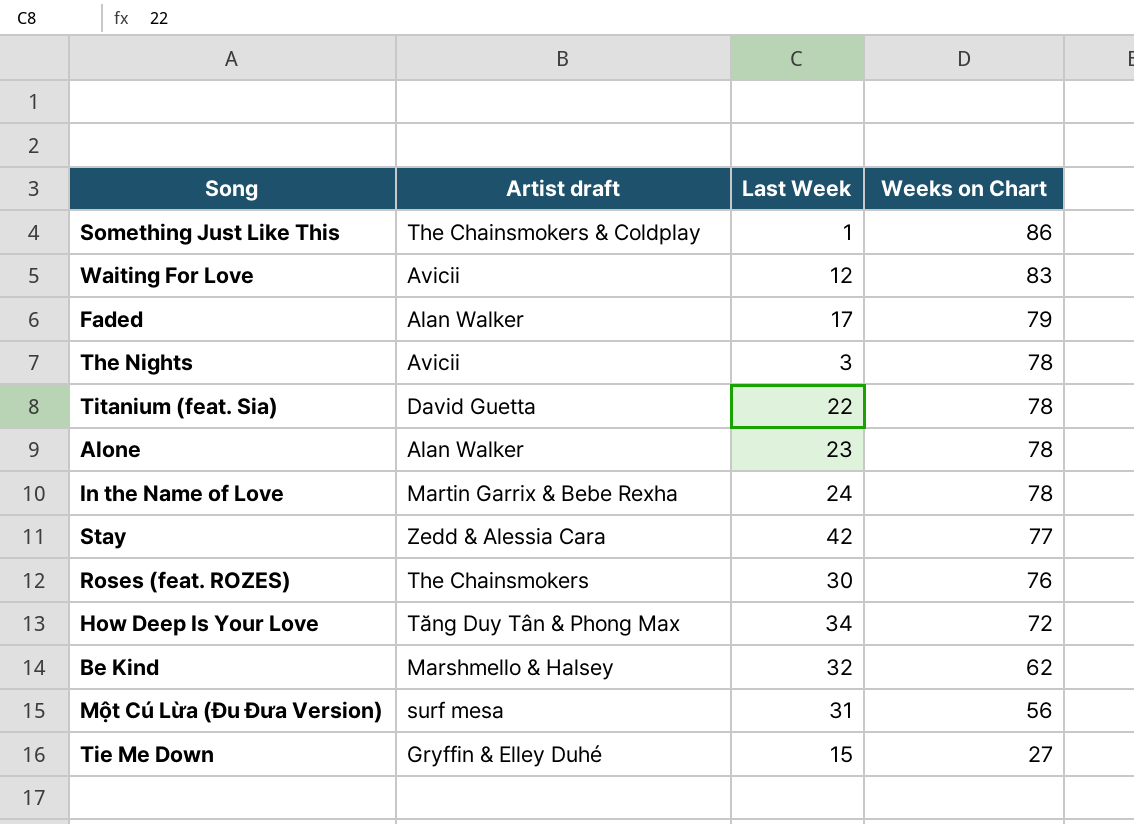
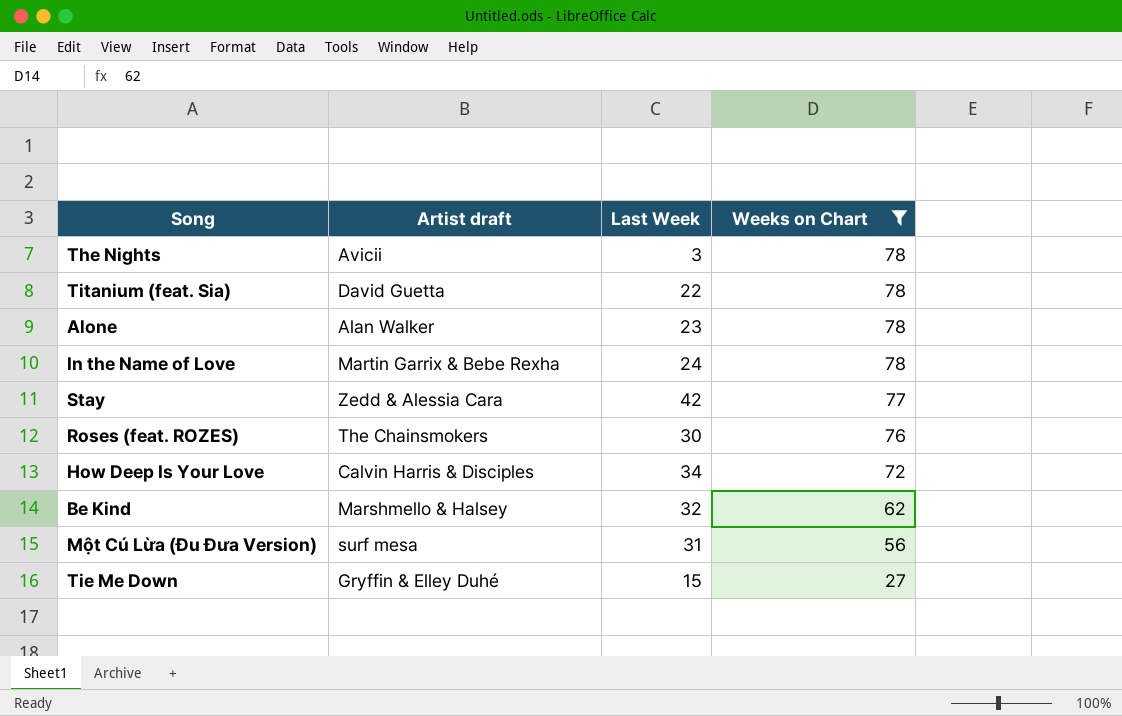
filter: none -> Weeks on Chart <= 78
How Deep Is Your Love | Artist draft: Tăng Duy Tân & Phong Max -> Calvin Harris & Disciples

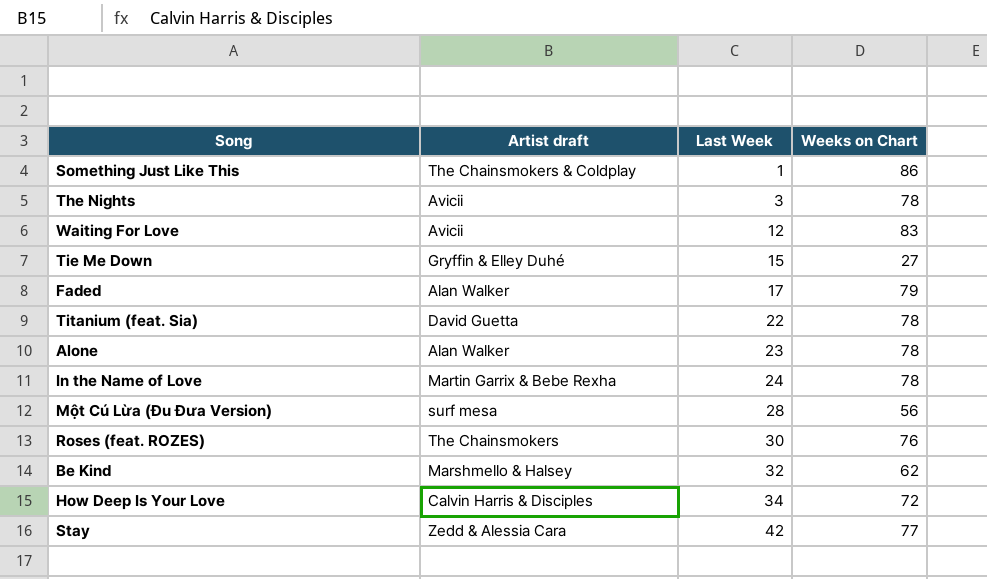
filter: Weeks on Chart <= 78 -> none
row order: Weeks on Chart descending -> Last Week ascending
Một Cú Lừa (Đu Đưa Version) | Last Week: 31 -> 28

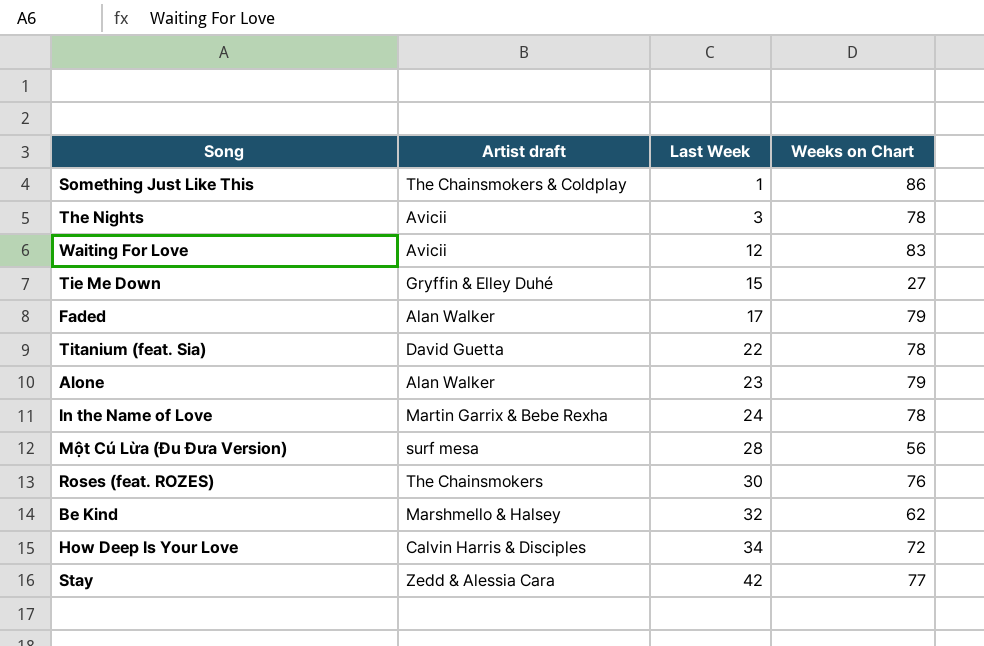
Alone | Weeks on Chart: 78 -> 79

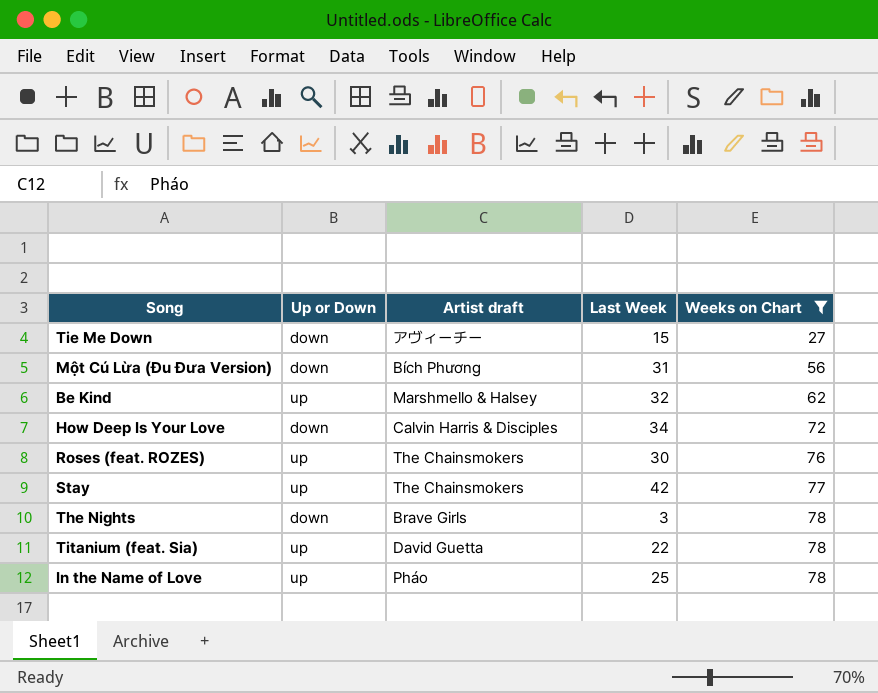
filter: none -> Weeks on Chart <= 78
row order: Last Week ascending -> Weeks on Chart ascending
column Up or Down | position: none -> 2
Tie Me Down | Artist draft: Gryffin & Elley Duhé -> アヴィーチー
Một Cú Lừa (Đu Đưa Version) | Artist draft: surf mesa -> Bích Phương
Một Cú Lừa (Đu Đưa Version) | Last Week: 28 -> 31
Stay | Artist draft: Zedd & Alessia Cara -> The Chainsmokers
The Nights | Artist draft: Avicii -> Brave Girls
In the Name of Love | Artist draft: Martin Garrix & Bebe Rexha -> Pháo
In the Name of Love | Last Week: 24 -> 25

